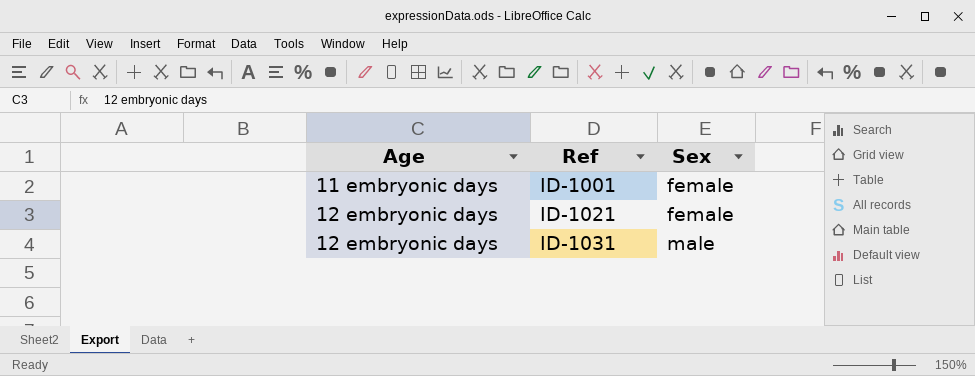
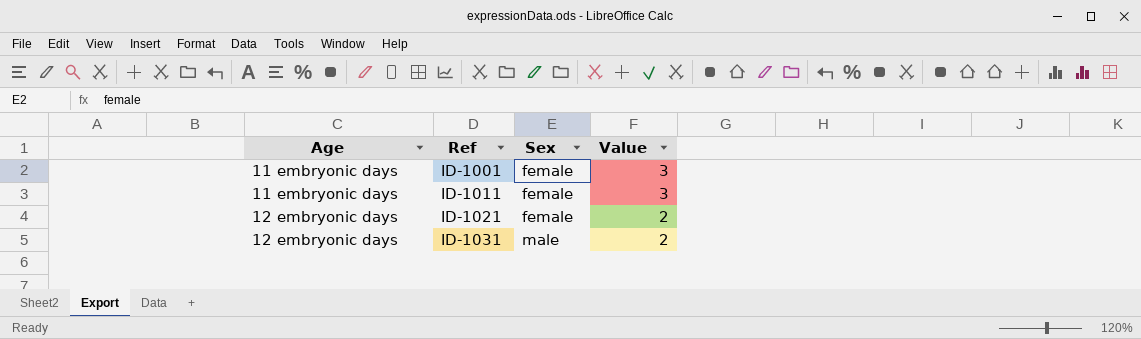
column Value | position: none -> 4
row ID-1011: none -> 11 embryonic days | female | 3

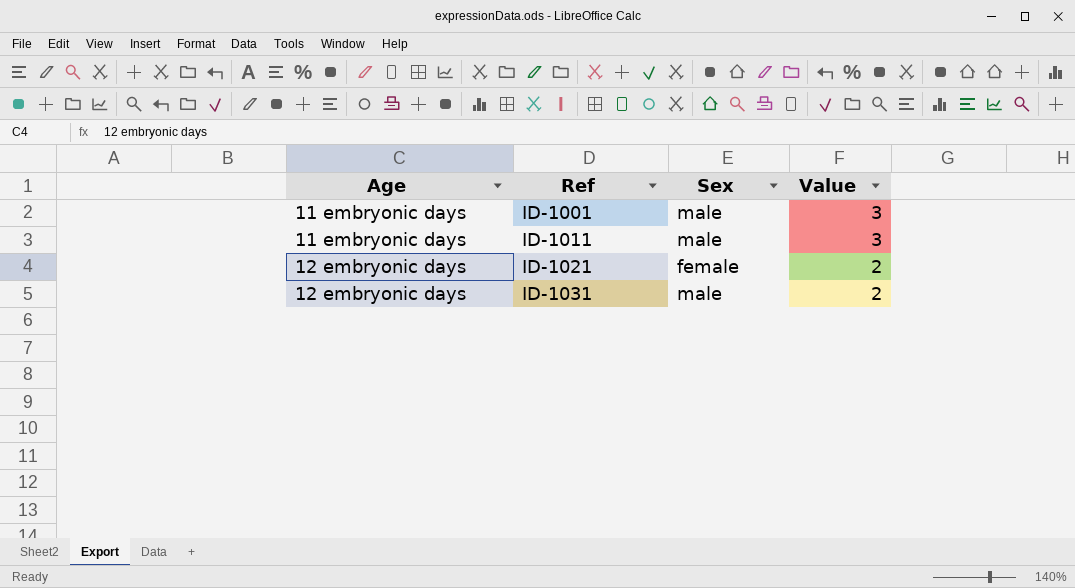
ID-1001 | Sex: female -> male
ID-1011 | Sex: female -> male

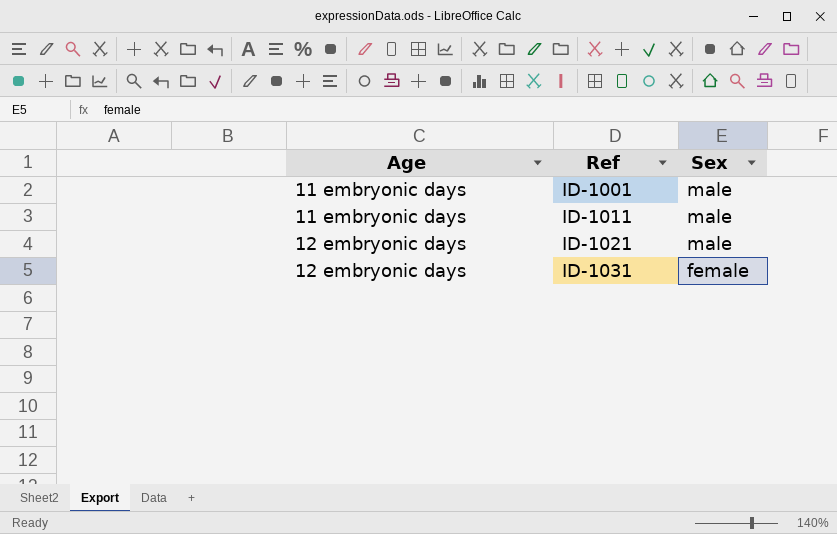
column Value | position: 4 -> none
ID-1021 | Sex: female -> male
ID-1031 | Sex: male -> female

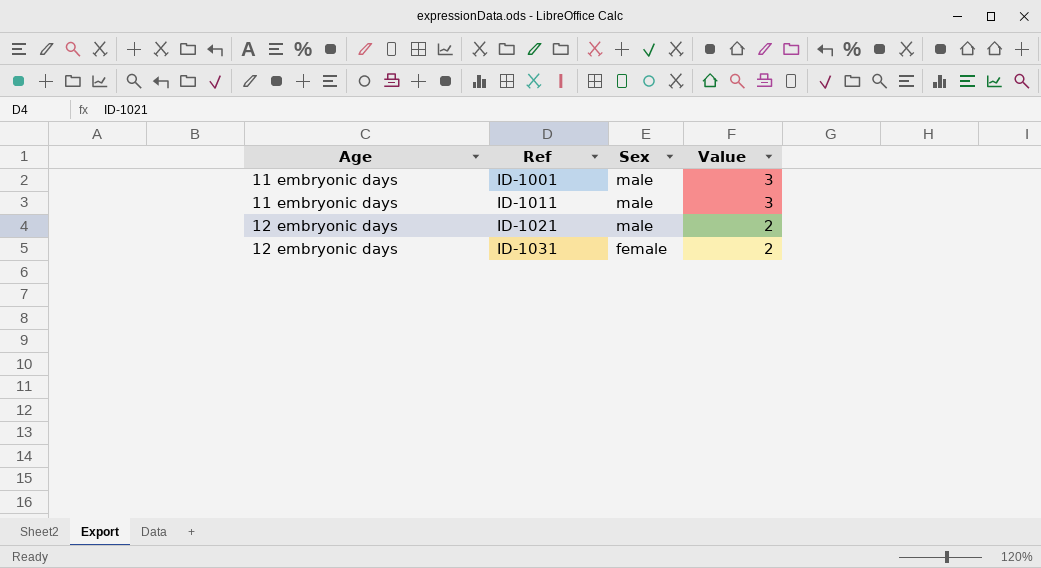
column Value | position: none -> 4

